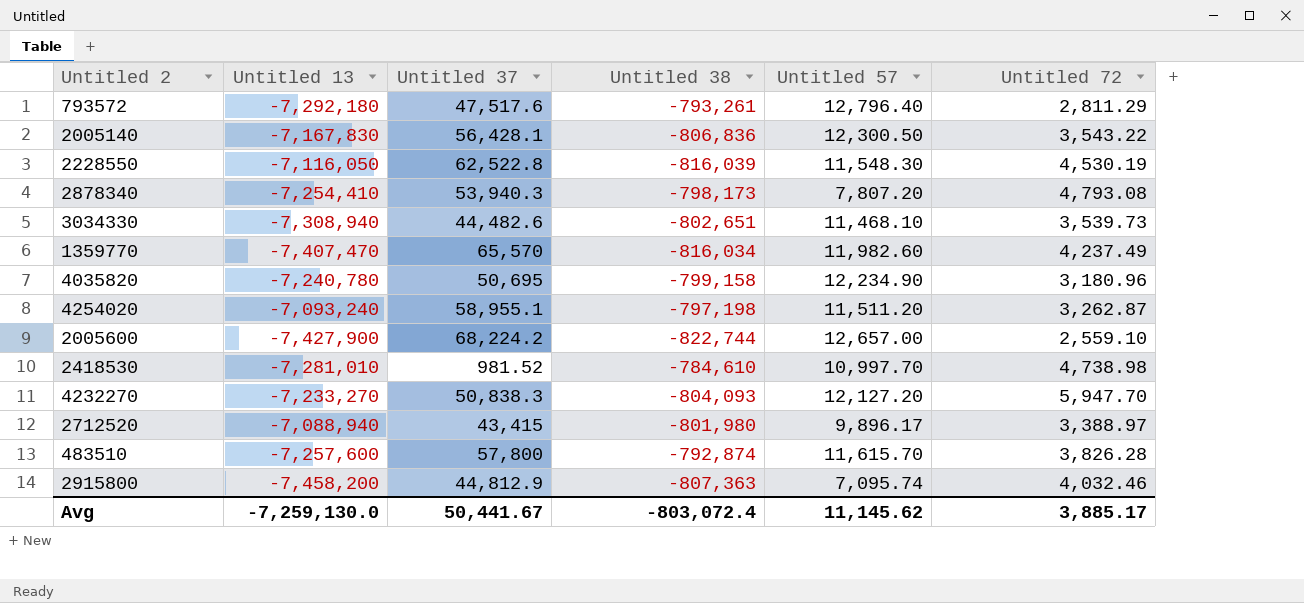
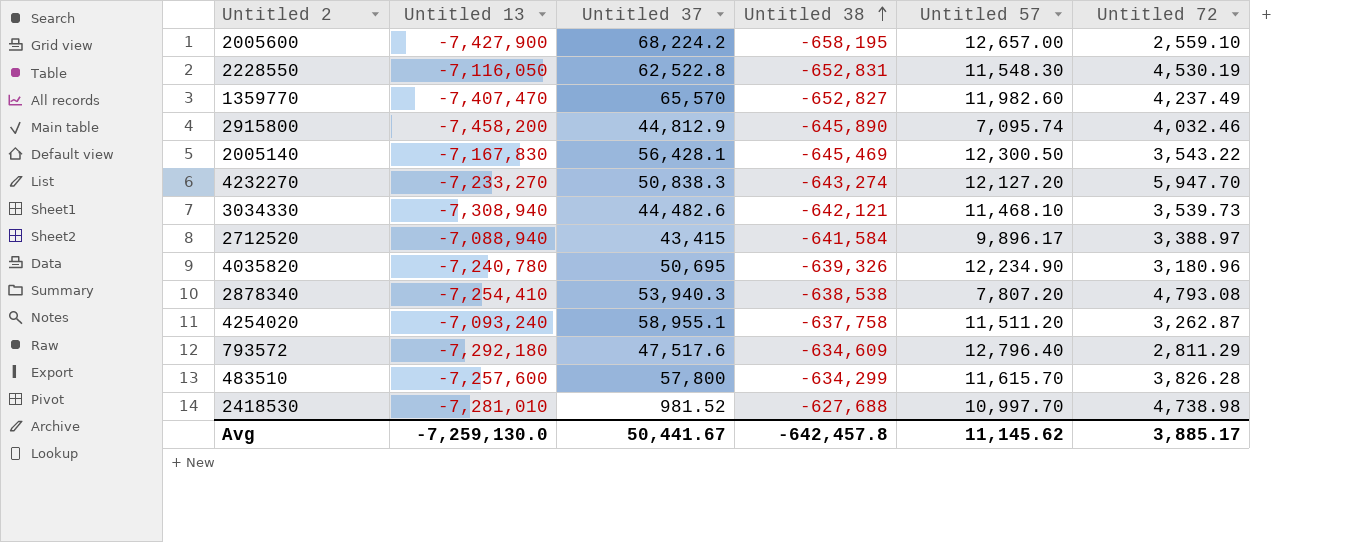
row order: none -> Untitled 38 ascending
2005600 | Untitled 38: -822,744 -> -658,195
2228550 | Untitled 38: -816,039 -> -652,831
1359770 | Untitled 38: -816,034 -> -652,827
2915800 | Untitled 38: -807,363 -> -645,890
2005140 | Untitled 38: -806,836 -> -645,469
4232270 | Untitled 38: -804,093 -> -643,274
3034330 | Untitled 38: -802,651 -> -642,121
2712520 | Untitled 38: -801,980 -> -641,584
4035820 | Untitled 38: -799,158 -> -639,326
2878340 | Untitled 38: -798,173 -> -638,538
4254020 | Untitled 38: -797,198 -> -637,758
793572 | Untitled 38: -793,261 -> -634,609
483510 | Untitled 38: -792,874 -> -634,299
2418530 | Untitled 38: -784,610 -> -627,688
Avg | Untitled 38: -803,072.4 -> -642,457.8

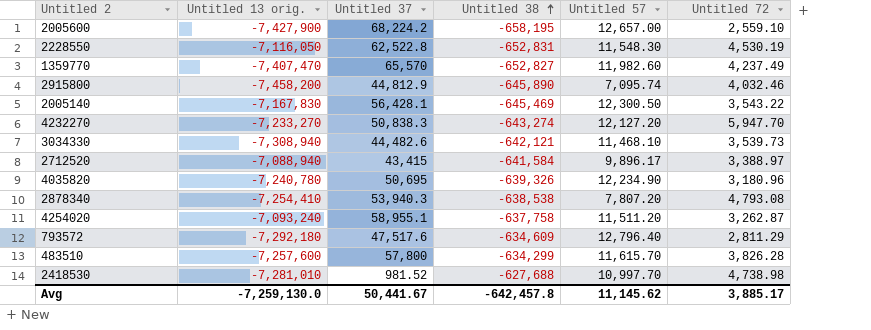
column name: Untitled 13 -> Untitled 13 orig.

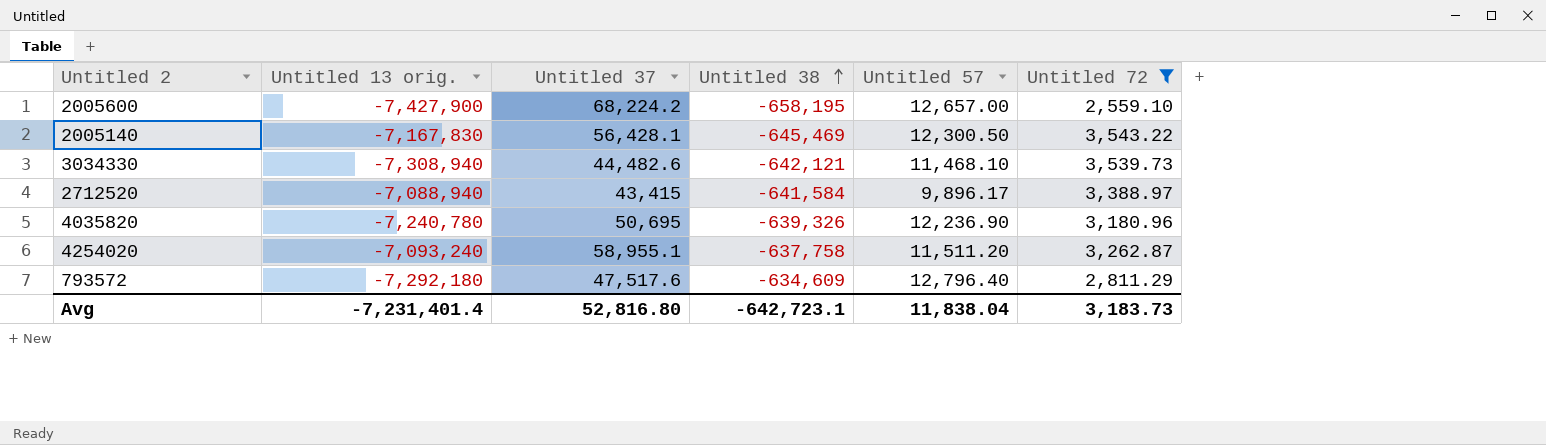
filter: none -> Untitled 72 <= 3,543.22
4035820 | Untitled 57: 12,234.90 -> 12,236.90
Avg | Untitled 13 orig.: -7,259,130.0 -> -7,231,401.4
Avg | Untitled 37: 50,441.67 -> 52,816.80
Avg | Untitled 38: -642,457.8 -> -642,723.1
Avg | Untitled 57: 11,145.62 -> 11,838.04
Avg | Untitled 72: 3,885.17 -> 3,183.73

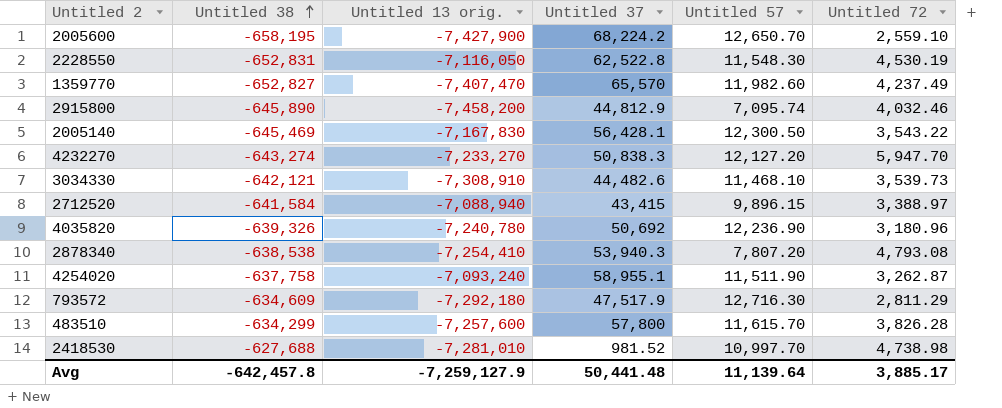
filter: Untitled 72 <= 3,543.22 -> none
column Untitled 38 | position: 4 -> 2
2005600 | Untitled 57: 12,657.00 -> 12,650.70
3034330 | Untitled 13 orig.: -7,308,940 -> -7,308,910
2712520 | Untitled 57: 9,896.17 -> 9,896.15
4035820 | Untitled 37: 50,695 -> 50,692
4254020 | Untitled 57: 11,511.20 -> 11,511.90
793572 | Untitled 37: 47,517.6 -> 47,517.9
793572 | Untitled 57: 12,796.40 -> 12,716.30
Avg | Untitled 38: -642,723.1 -> -642,457.8
Avg | Untitled 13 orig.: -7,231,401.4 -> -7,259,127.9
Avg | Untitled 37: 52,816.80 -> 50,441.48
Avg | Untitled 57: 11,838.04 -> 11,139.64
Avg | Untitled 72: 3,183.73 -> 3,885.17

